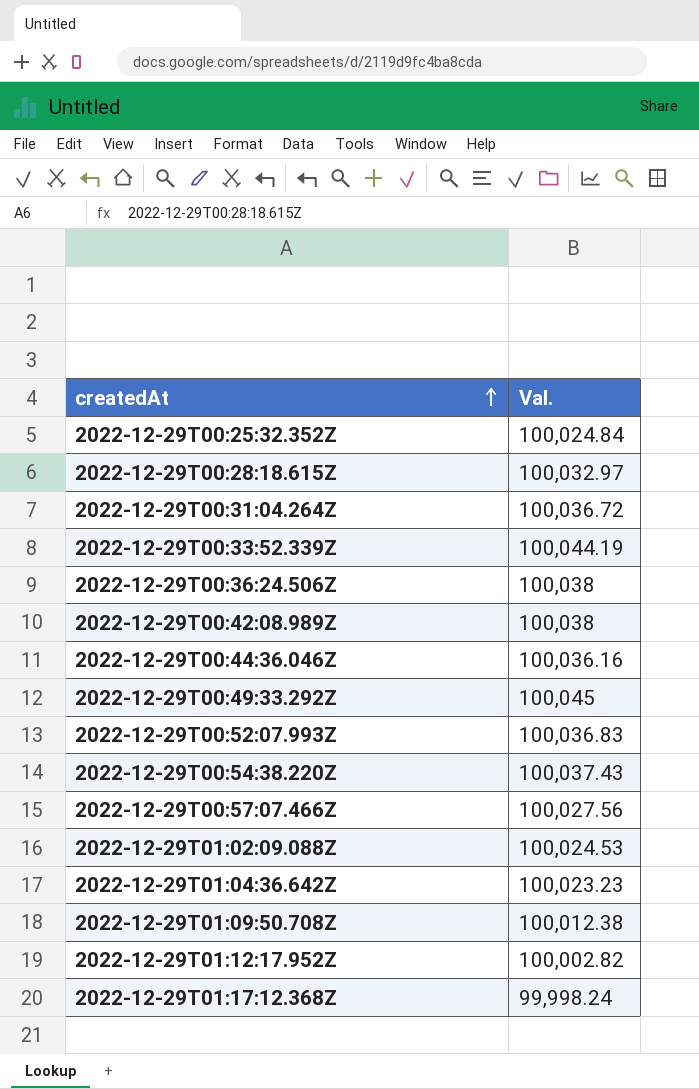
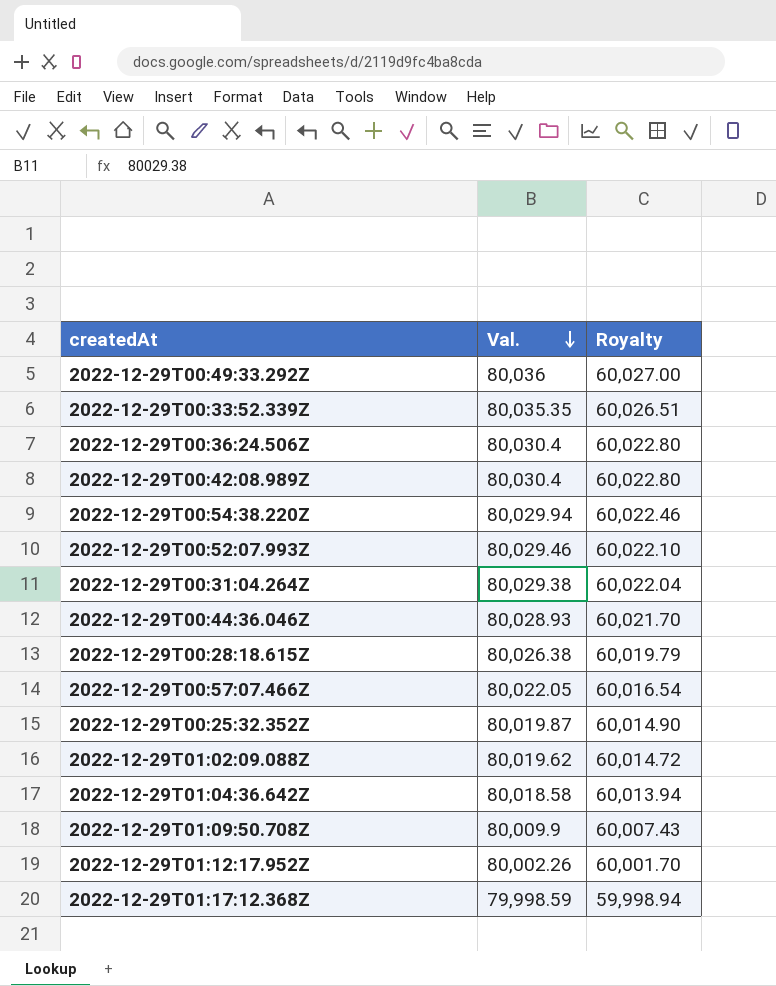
row order: createdAt ascending -> Val. descending
column Royalty | formula: none -> [Val.] * 0.75
2022-12-29T00:49:33.292Z | Val.: 100,045 -> 80,036
2022-12-29T00:33:52.339Z | Val.: 100,044.19 -> 80,035.35
2022-12-29T00:36:24.506Z | Val.: 100,038 -> 80,030.4
2022-12-29T00:42:08.989Z | Val.: 100,038 -> 80,030.4
2022-12-29T00:54:38.220Z | Val.: 100,037.43 -> 80,029.94
2022-12-29T00:52:07.993Z | Val.: 100,036.83 -> 80,029.46
2022-12-29T00:31:04.264Z | Val.: 100,036.72 -> 80,029.38
2022-12-29T00:44:36.046Z | Val.: 100,036.16 -> 80,028.93
2022-12-29T00:28:18.615Z | Val.: 100,032.97 -> 80,026.38
2022-12-29T00:57:07.466Z | Val.: 100,027.56 -> 80,022.05
2022-12-29T00:25:32.352Z | Val.: 100,024.84 -> 80,019.87
2022-12-29T01:02:09.088Z | Val.: 100,024.53 -> 80,019.62
2022-12-29T01:04:36.642Z | Val.: 100,023.23 -> 80,018.58
2022-12-29T01:09:50.708Z | Val.: 100,012.38 -> 80,009.9
2022-12-29T01:12:17.952Z | Val.: 100,002.82 -> 80,002.26
2022-12-29T01:17:12.368Z | Val.: 99,998.24 -> 79,998.59

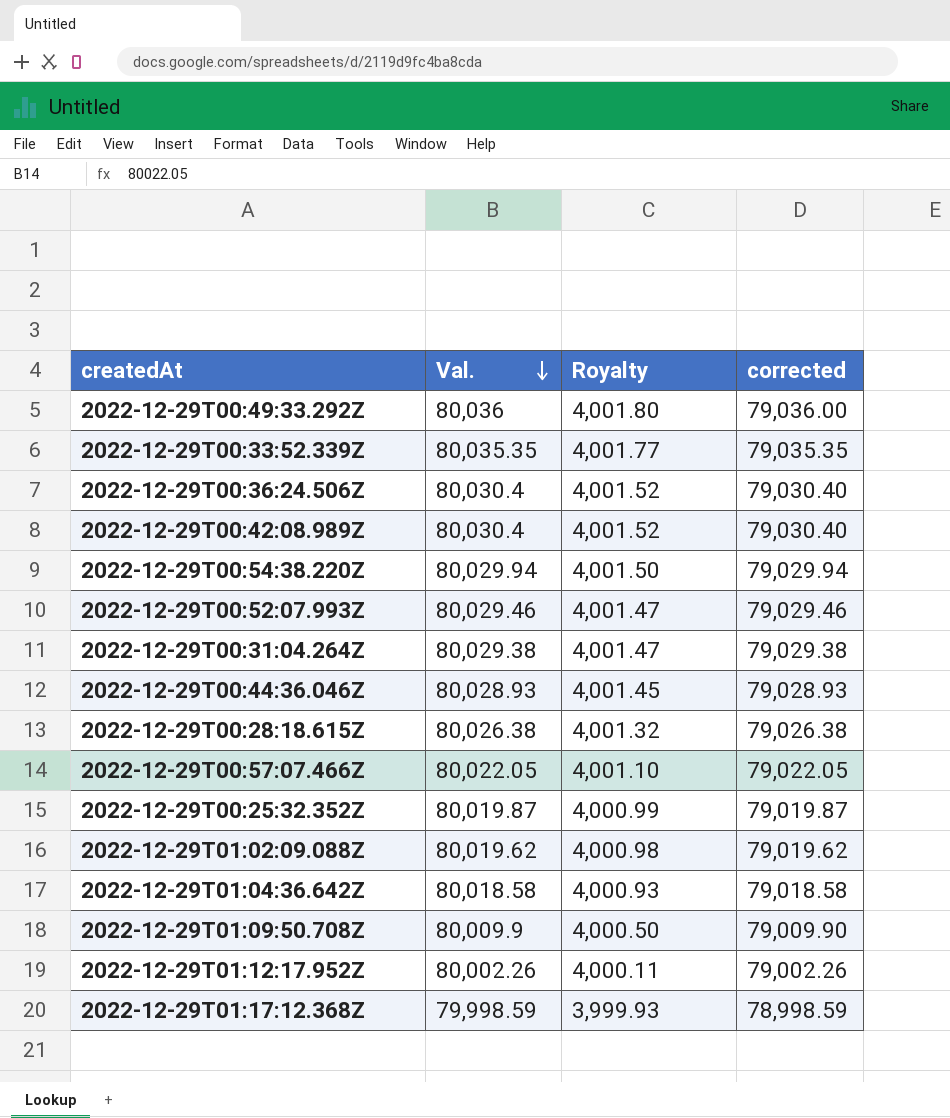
column Royalty | formula: [Val.] * 0.75 -> [Val.] * 0.05
column corrected | formula: none -> [Val.] - 1000

